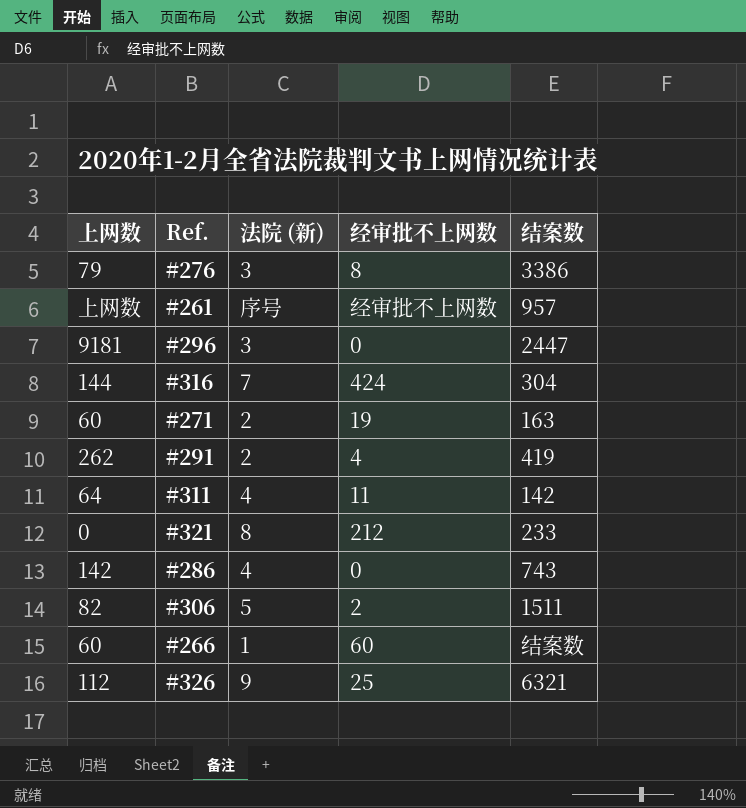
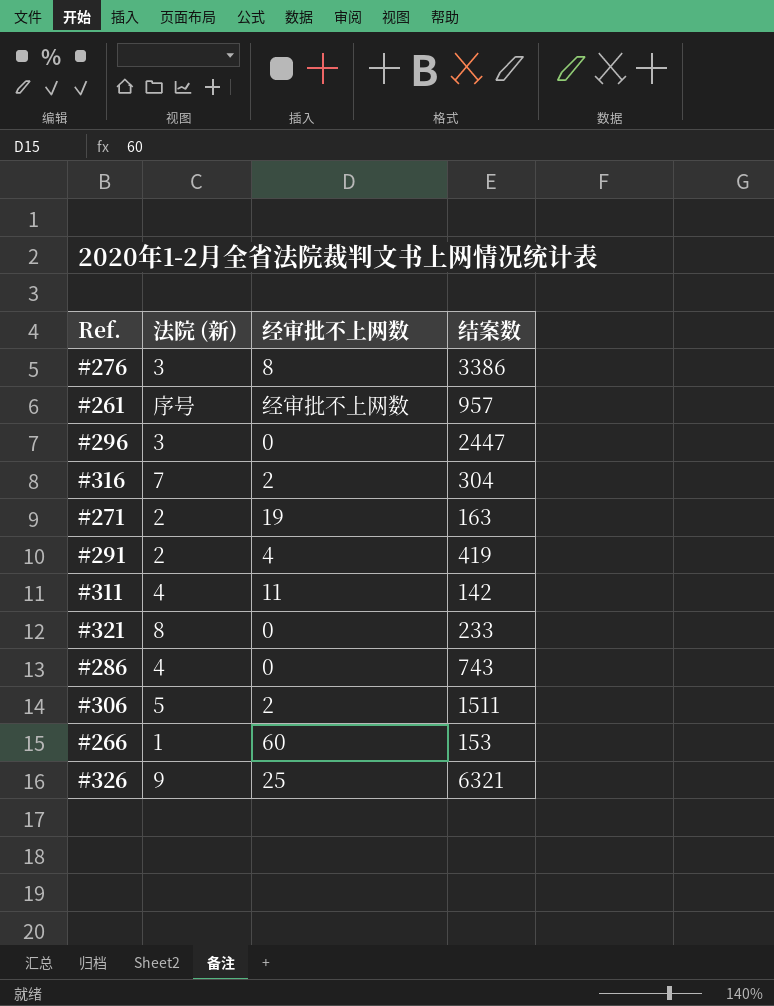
column 上网数 | position: 1 -> none
#316 | 经审批不上网数: 424 -> 2
#321 | 经审批不上网数: 212 -> 0
#266 | 结案数: 结案数 -> 153

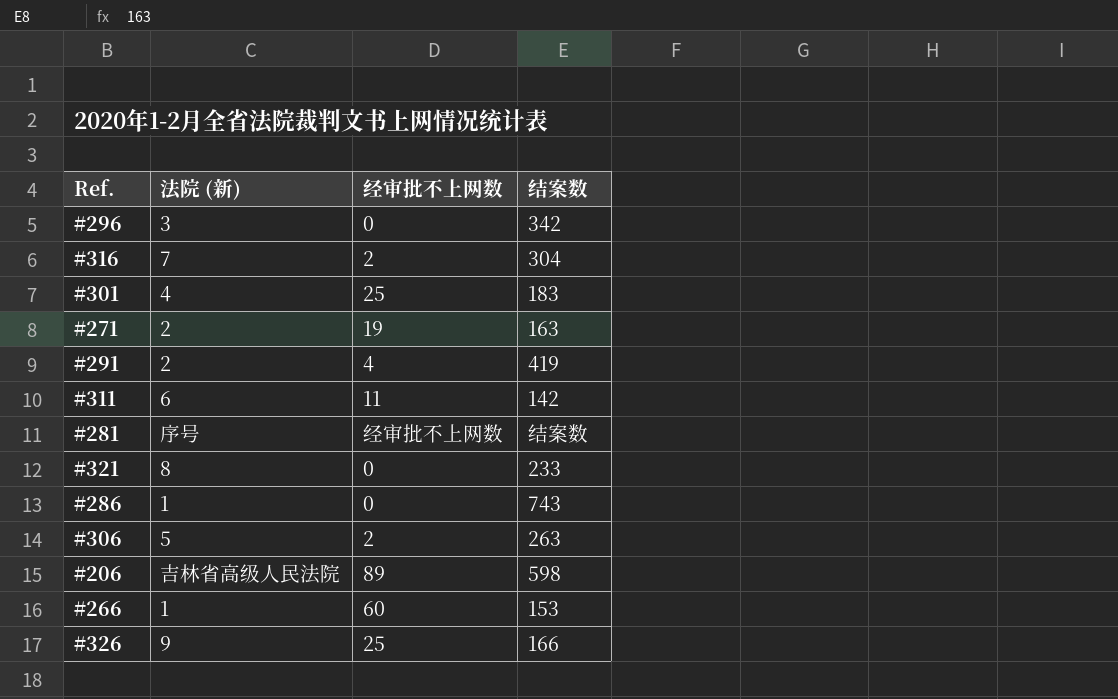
row #276: 3 | 8 | 3386 -> none
row #261: 序号 | 经审批不上网数 | 957 -> none
#296 | 结案数: 2447 -> 342
row #301: none -> 4 | 25 | 183
#311 | 法院 (新): 4 -> 6
row #281: none -> 序号 | 经审批不上网数 | 结案数
#286 | 法院 (新): 4 -> 1
#306 | 结案数: 1511 -> 263
row #206: none -> 吉林省高级人民法院 | 89 | 598
#326 | 结案数: 6321 -> 166

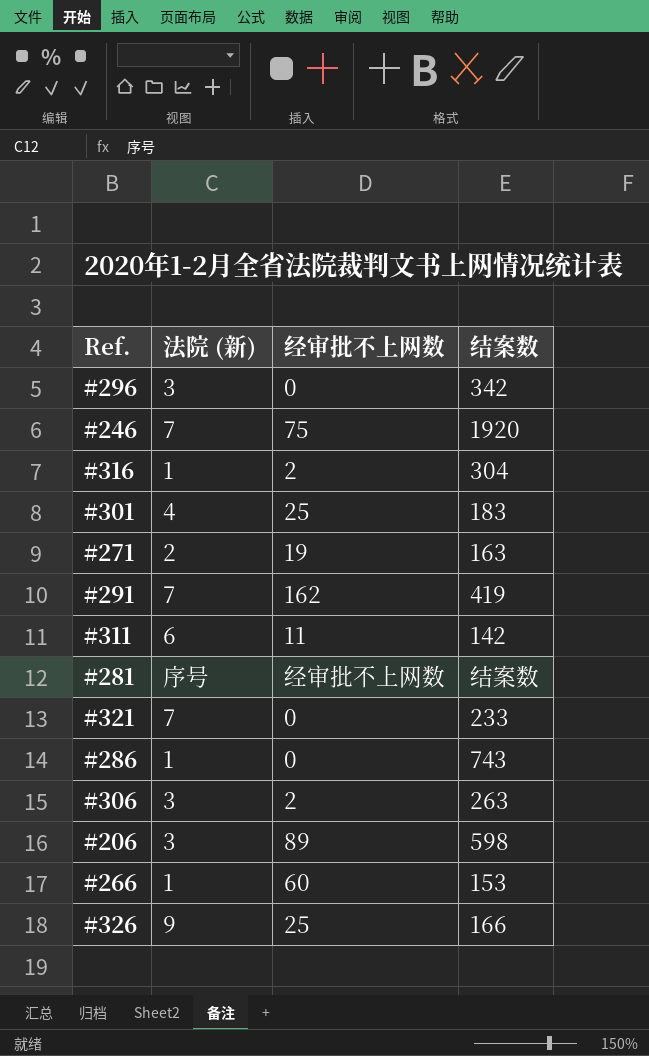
row #246: none -> 7 | 75 | 1920
#316 | 法院 (新): 7 -> 1
#291 | 法院 (新): 2 -> 7
#291 | 经审批不上网数: 4 -> 162
#321 | 法院 (新): 8 -> 7
#306 | 法院 (新): 5 -> 3
#206 | 法院 (新): 吉林省高级人民法院 -> 3

